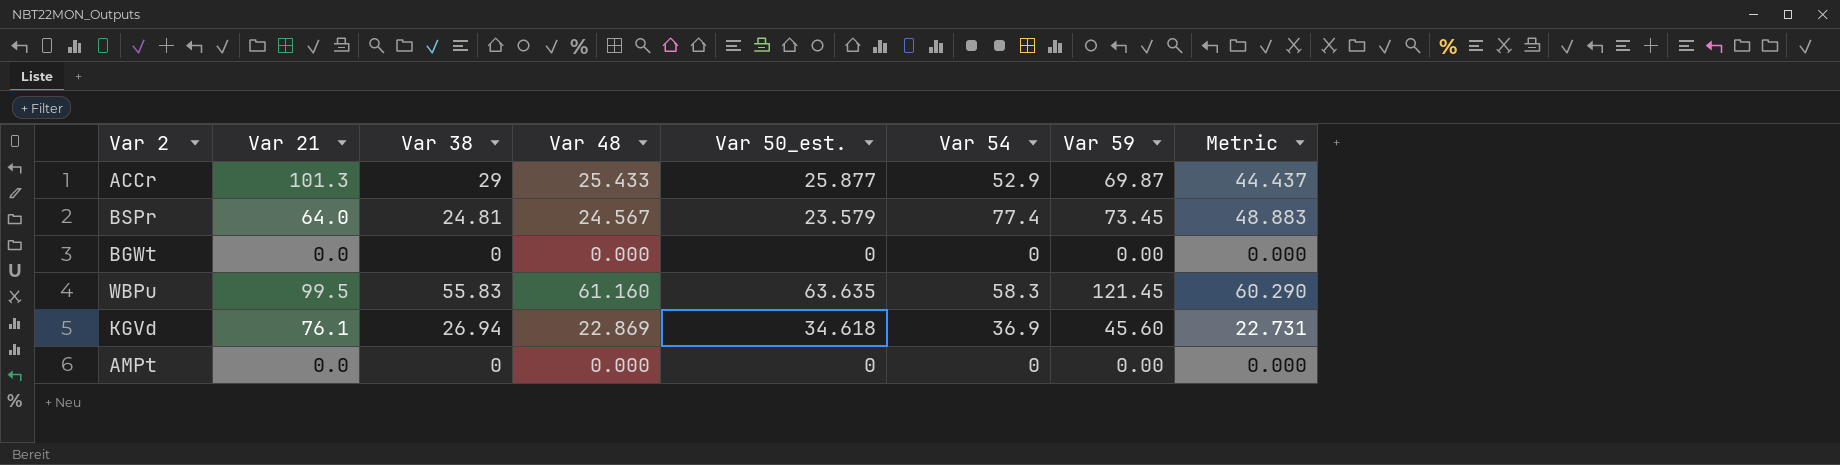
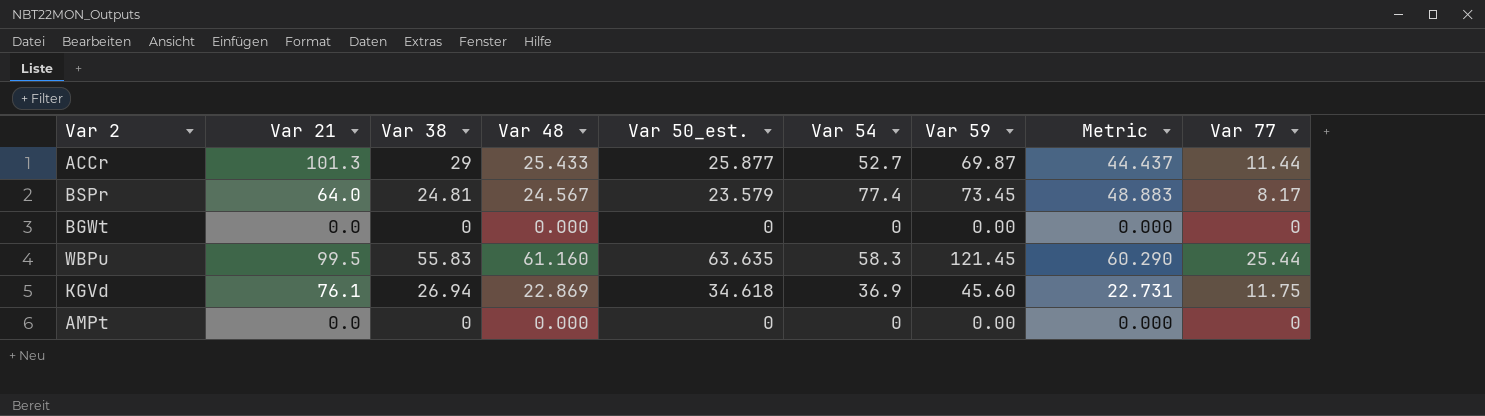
column Var 77 | position: none -> 9
ACCr | Var 54: 52.9 -> 52.7

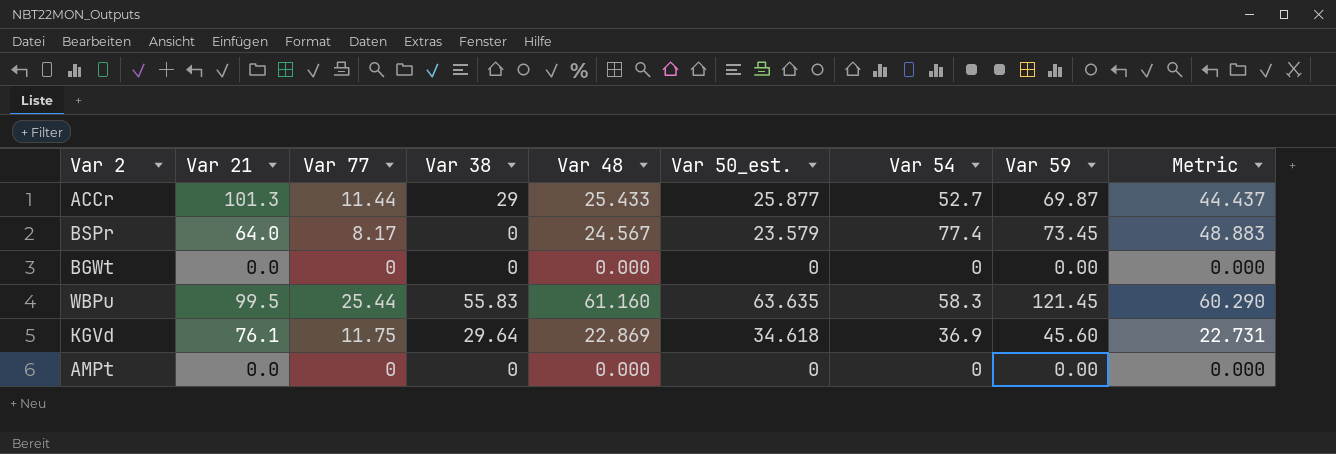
column Var 77 | position: 9 -> 3
BSPr | Var 38: 24.81 -> 0
KGVd | Var 38: 26.94 -> 29.64

